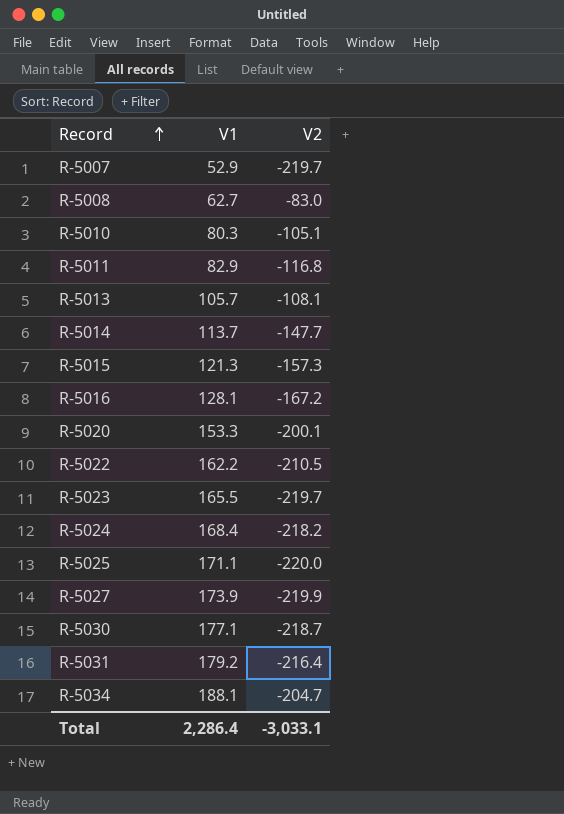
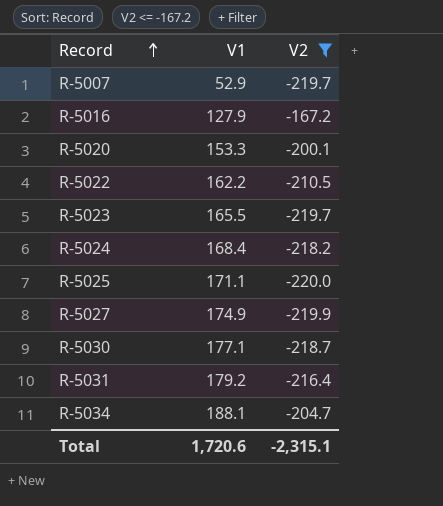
filter: none -> V2 <= -167.2
R-5016 | V1: 128.1 -> 127.9
R-5027 | V1: 173.9 -> 174.9
Total | V1: 2,286.4 -> 1,720.6
Total | V2: -3,033.1 -> -2,315.1

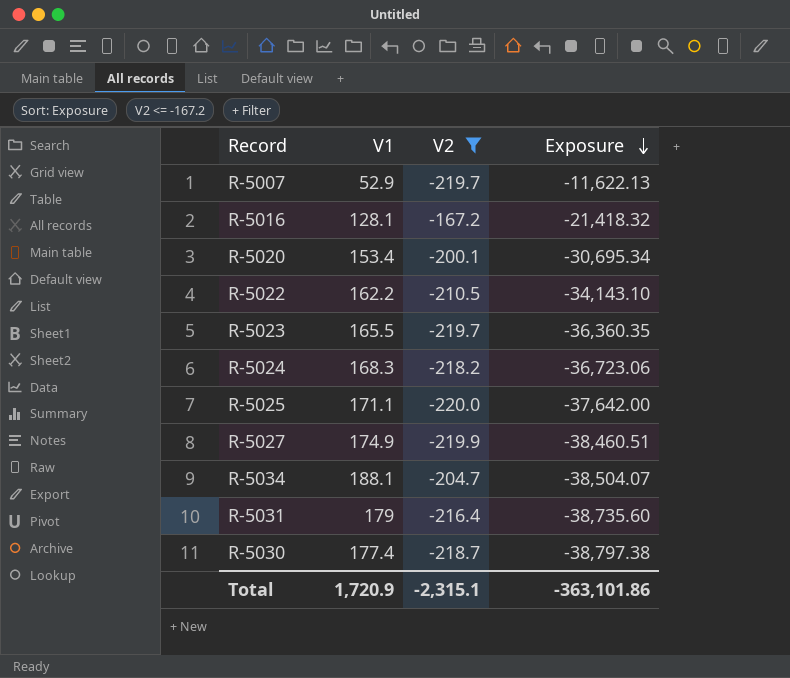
row order: Record ascending -> Exposure descending
column Exposure | formula: none -> [V1] * [V2]
R-5016 | V1: 127.9 -> 128.1
R-5020 | V1: 153.3 -> 153.4
R-5024 | V1: 168.4 -> 168.3
R-5031 | V1: 179.2 -> 179
R-5030 | V1: 177.1 -> 177.4
Total | V1: 1,720.6 -> 1,720.9

